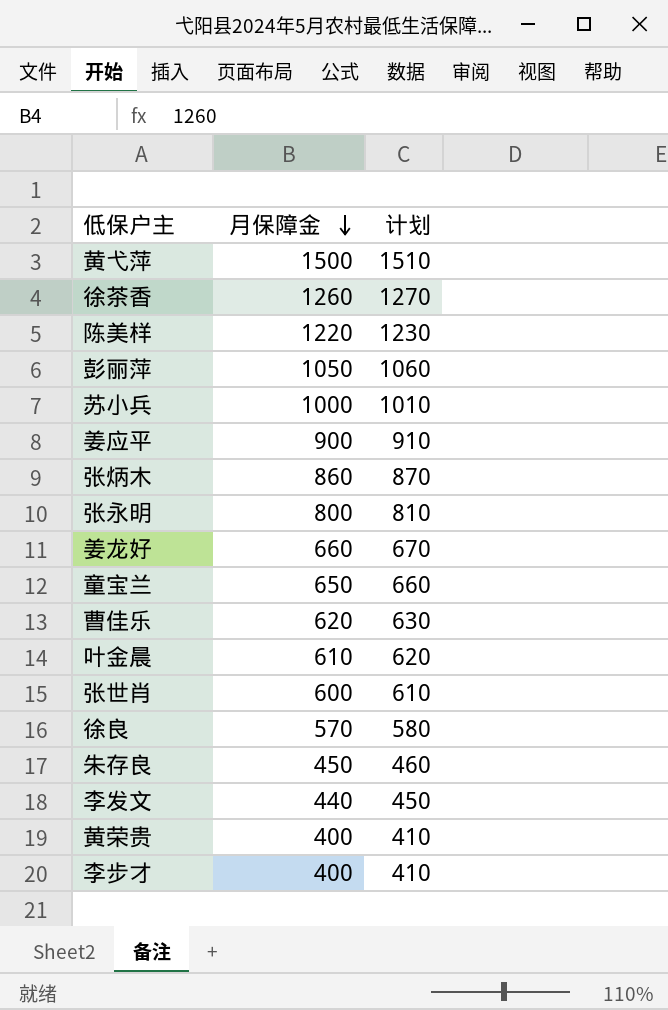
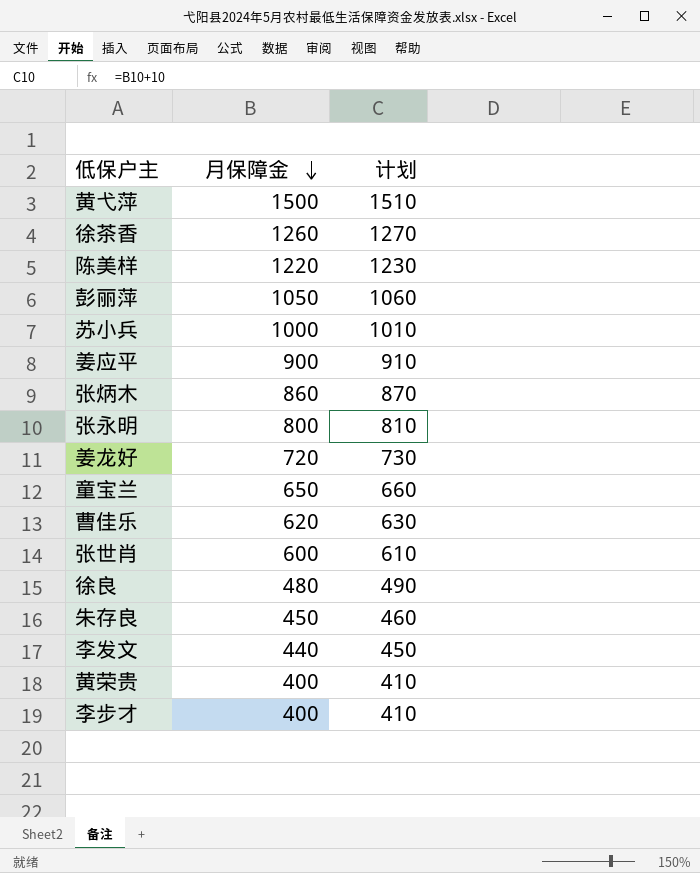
row 叶金晨: 610 | 620 -> none
姜龙好 | 月保障金: 660 -> 720
姜龙好 | 计划: 670 -> 730
徐良 | 月保障金: 570 -> 480
徐良 | 计划: 580 -> 490

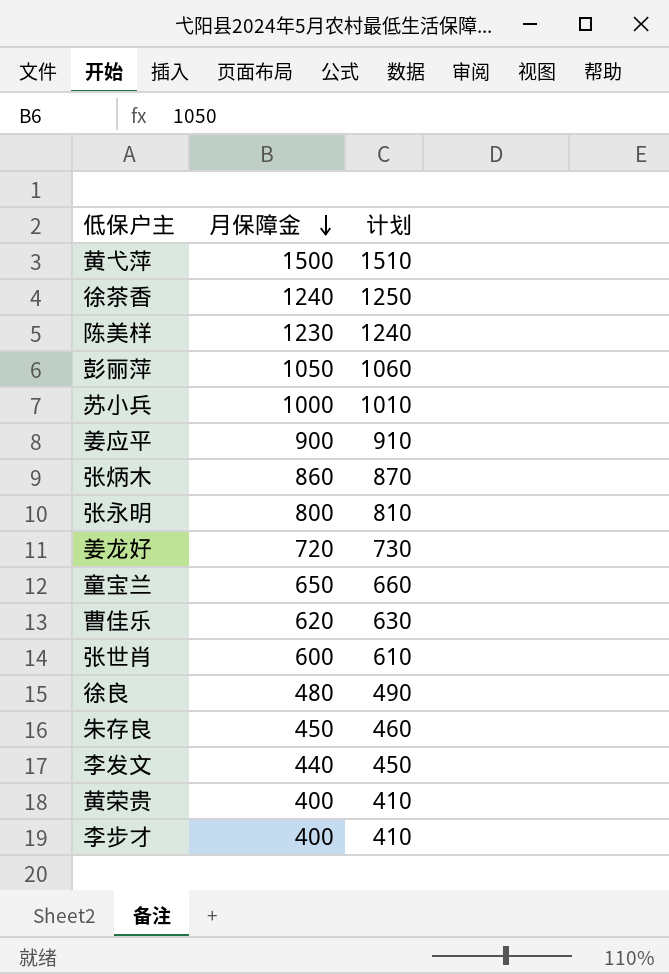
徐茶香 | 月保障金: 1260 -> 1240
徐茶香 | 计划: 1270 -> 1250
陈美样 | 月保障金: 1220 -> 1230
陈美样 | 计划: 1230 -> 1240

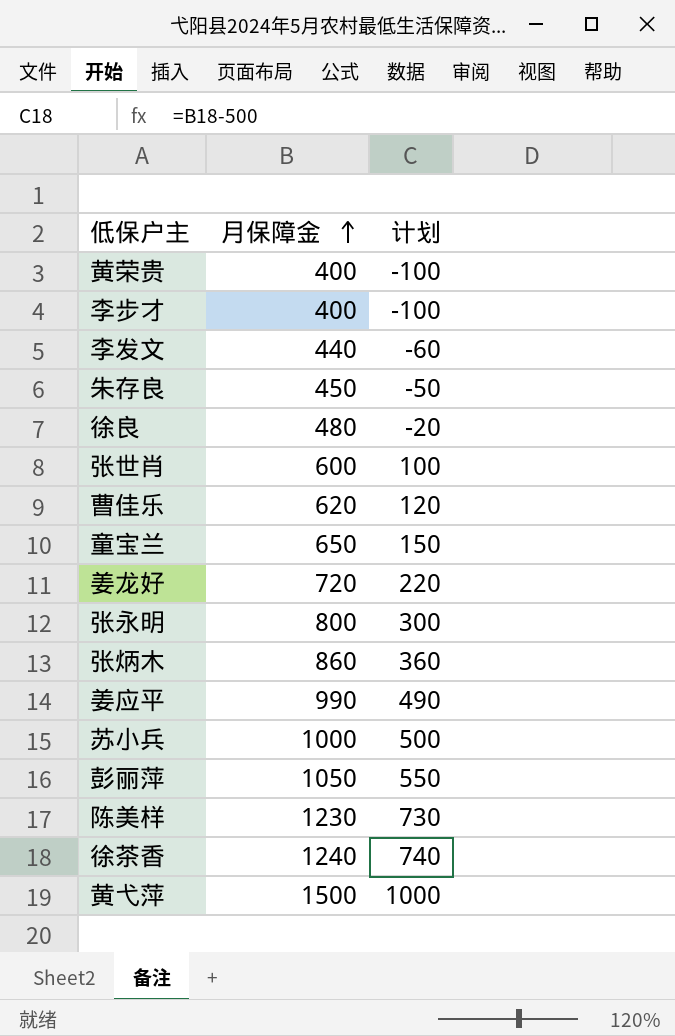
row order: 月保障金 descending -> 月保障金 ascending
column 计划 | formula: [月保障金] + 10 -> [月保障金] - 500
姜应平 | 月保障金: 900 -> 990

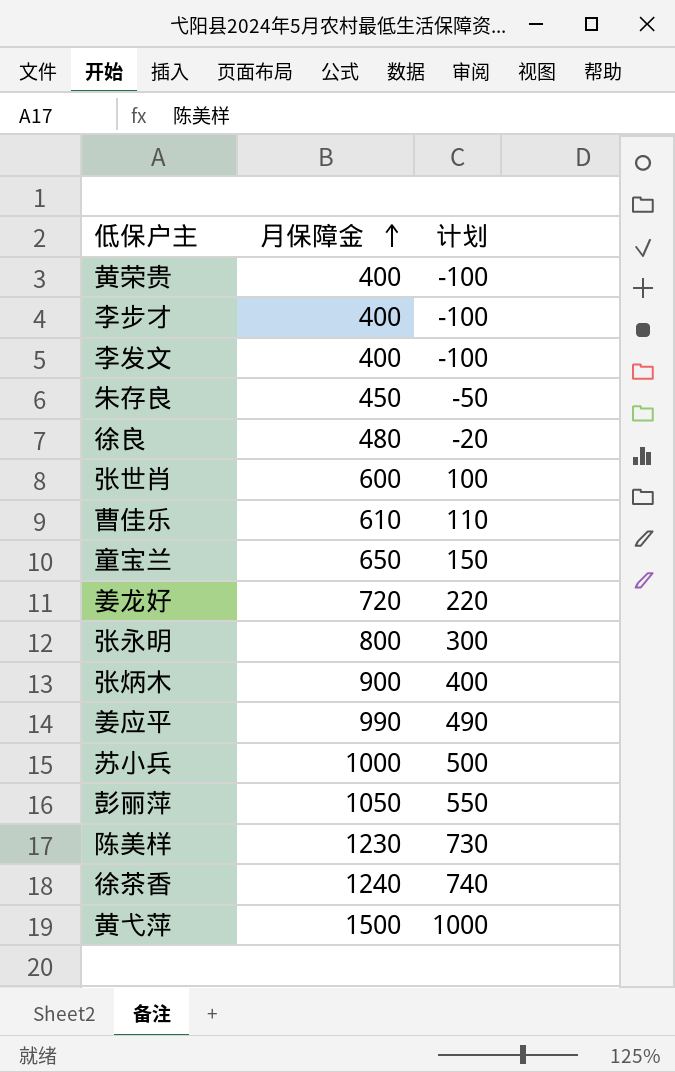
李发文 | 月保障金: 440 -> 400
李发文 | 计划: -60 -> -100
曹佳乐 | 月保障金: 620 -> 610
曹佳乐 | 计划: 120 -> 110
张炳木 | 月保障金: 860 -> 900
张炳木 | 计划: 360 -> 400

